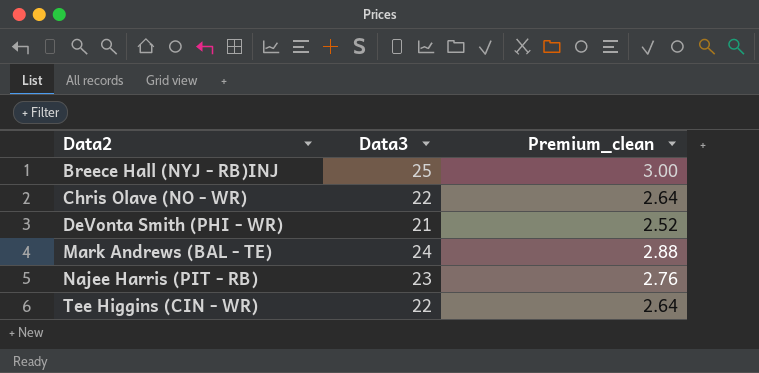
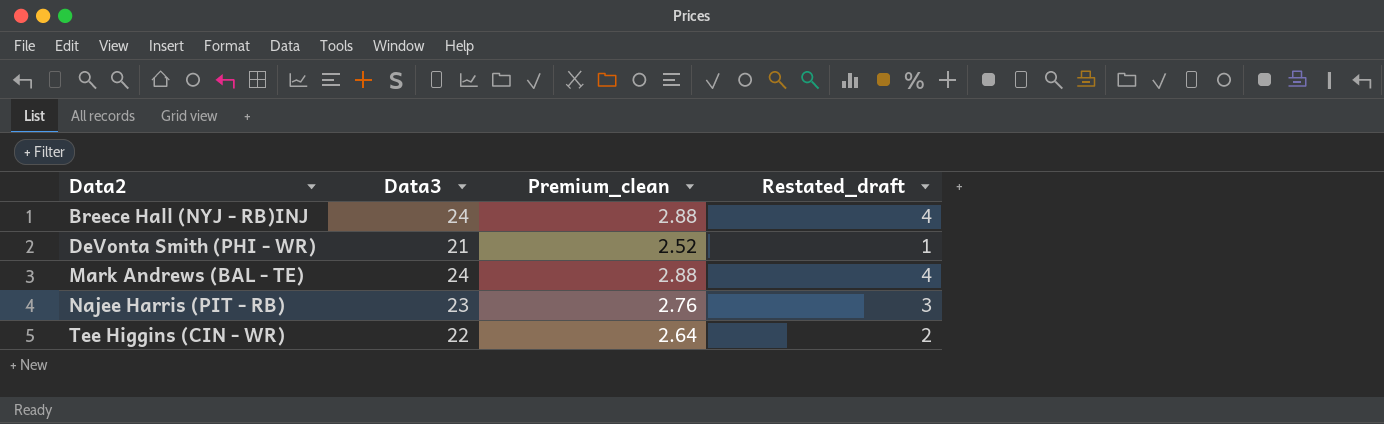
column Restated_draft | formula: none -> [Data3] - 20
row Chris Olave (NO - WR): 22 | 2.64 -> none
Breece Hall (NYJ - RB)INJ | Data3: 25 -> 24
Breece Hall (NYJ - RB)INJ | Premium_clean: 3.00 -> 2.88

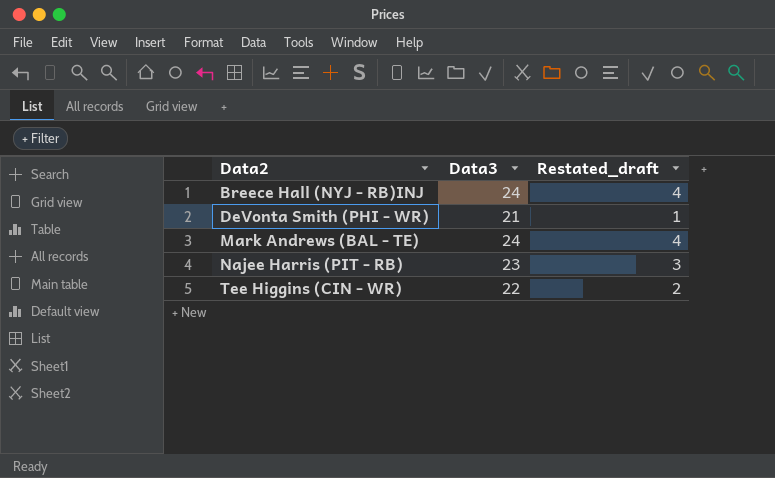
column Premium_clean | formula: [Data3] * 0.12 -> none

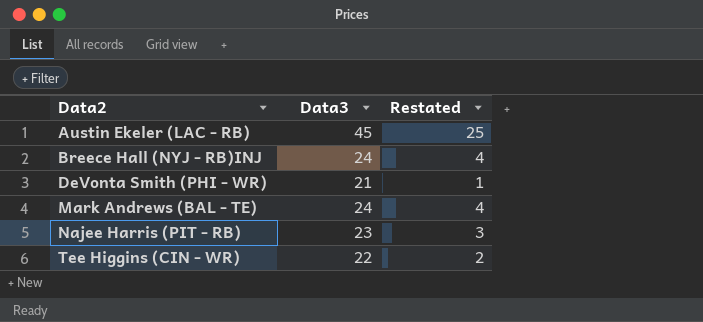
column name: Restated_draft -> Restated
row Austin Ekeler (LAC - RB): none -> 45 | 25

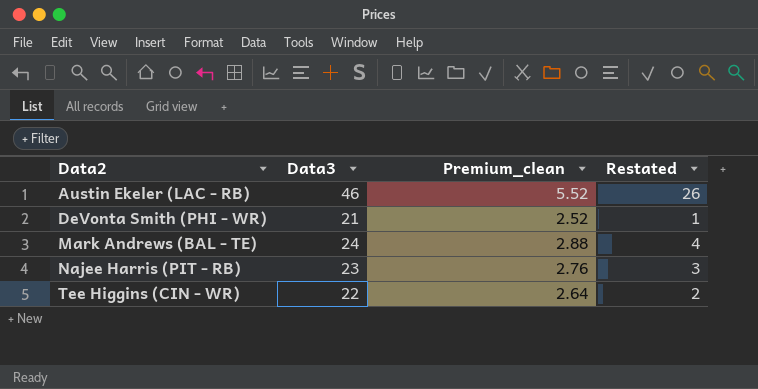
column Premium_clean | formula: none -> [Data3] * 0.12
row Breece Hall (NYJ - RB)INJ: 24 | 4 -> none
Austin Ekeler (LAC - RB) | Data3: 45 -> 46
Austin Ekeler (LAC - RB) | Restated: 25 -> 26

